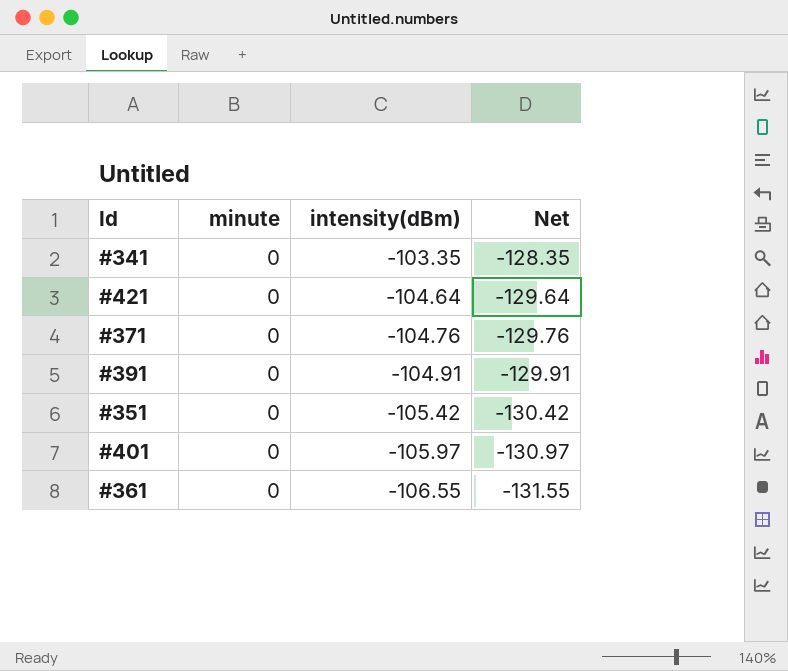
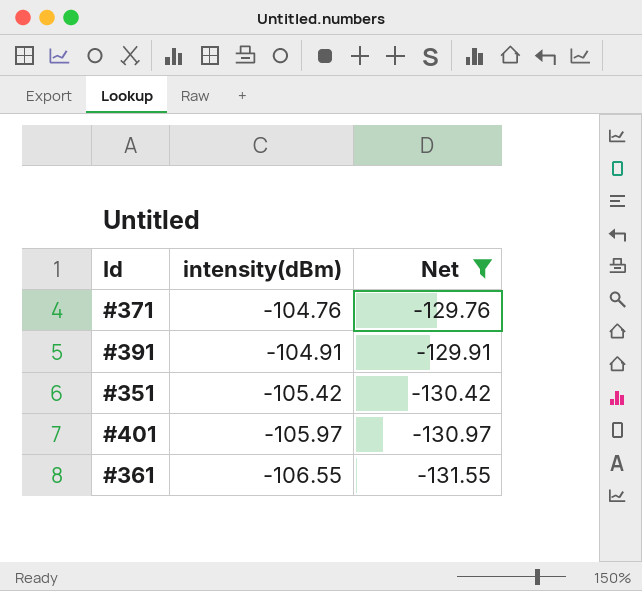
filter: none -> Net <= -129.76
column minute | position: 2 -> none

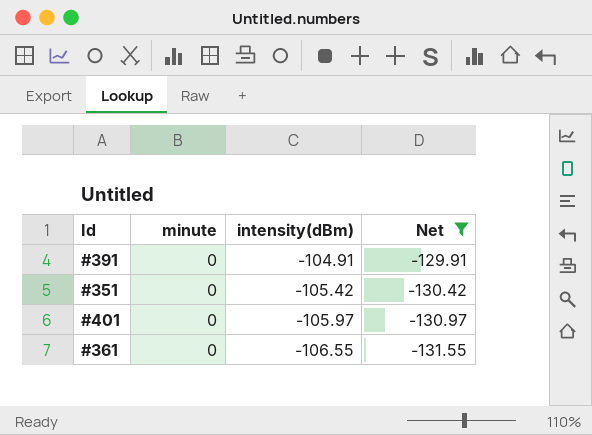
column minute | position: none -> 2
row #371: -104.76 | -129.76 -> none

